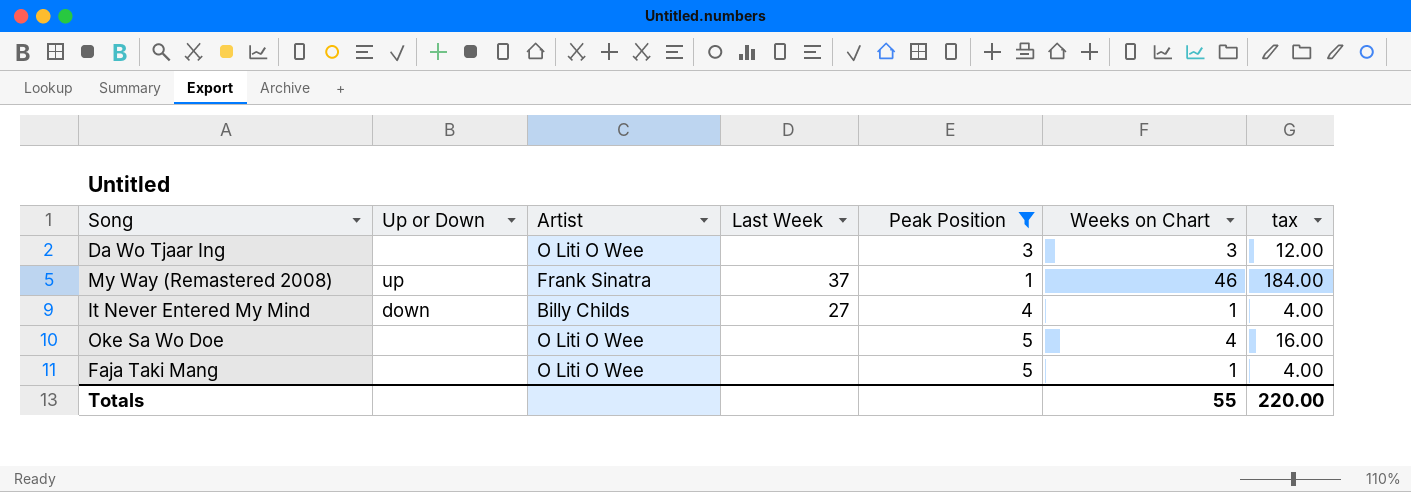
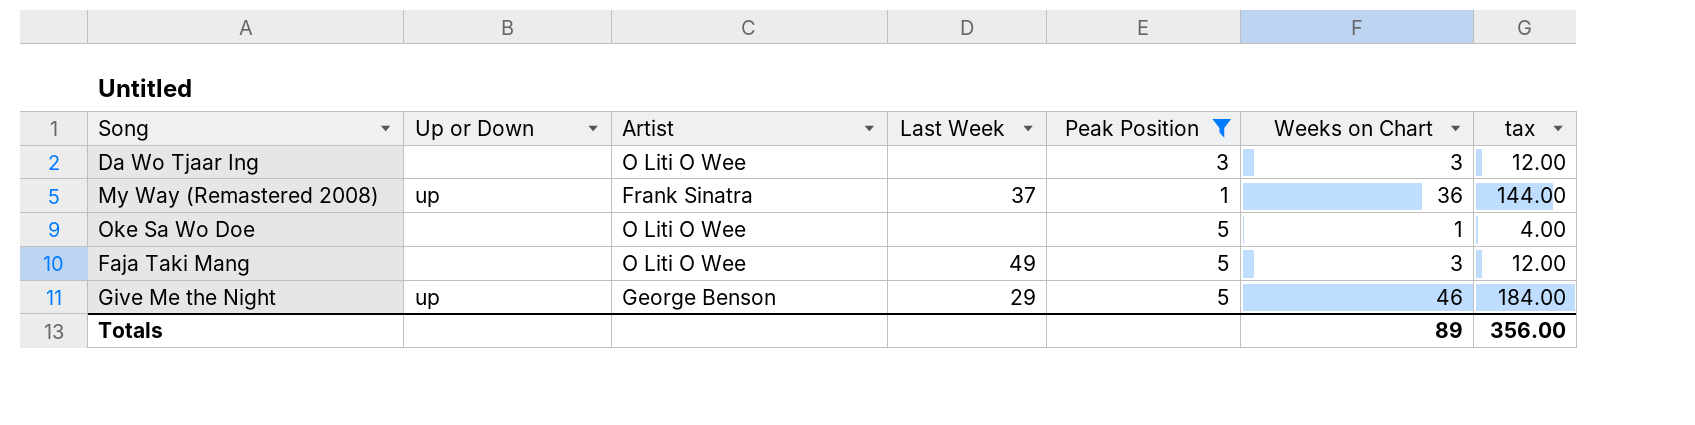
row It Never Entered My Mind: down | Billy Childs | 27 | 4 | 1 | 4.00 -> none
My Way (Remastered 2008) | Weeks on Chart: 46 -> 36
My Way (Remastered 2008) | tax: 184.00 -> 144.00
Oke Sa Wo Doe | Weeks on Chart: 4 -> 1
Oke Sa Wo Doe | tax: 16.00 -> 4.00
Faja Taki Mang | Last Week: none -> 49
Faja Taki Mang | Weeks on Chart: 1 -> 3
Faja Taki Mang | tax: 4.00 -> 12.00
row Give Me the Night: none -> up | George Benson | 29 | 5 | 46 | 184.00
Totals | Weeks on Chart: 55 -> 89
Totals | tax: 220.00 -> 356.00

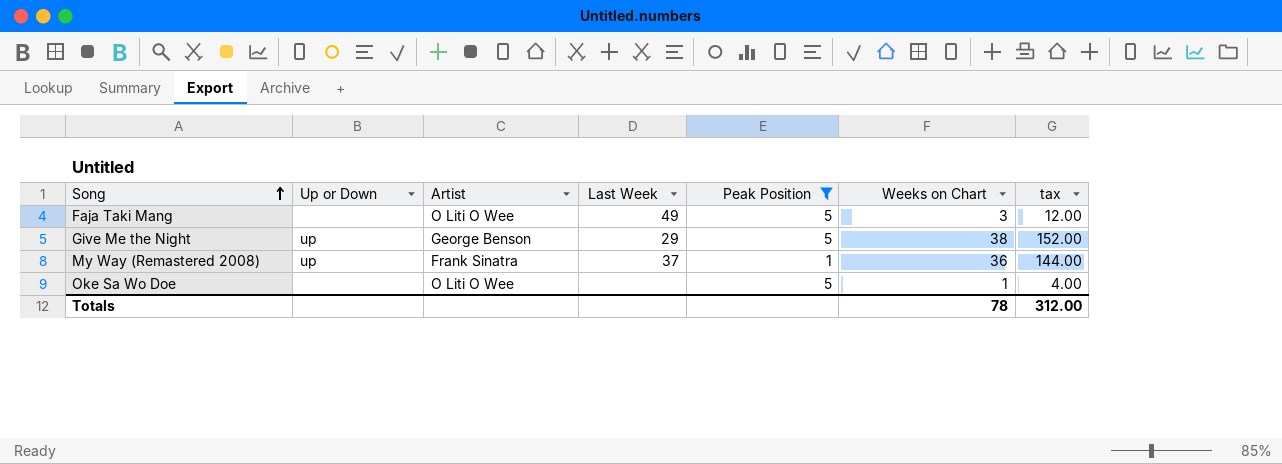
row order: none -> Song ascending
row Da Wo Tjaar Ing: none | O Liti O Wee | none | 3 | 3 | 12.00 -> none
Give Me the Night | Weeks on Chart: 46 -> 38
Give Me the Night | tax: 184.00 -> 152.00
Totals | Weeks on Chart: 89 -> 78
Totals | tax: 356.00 -> 312.00

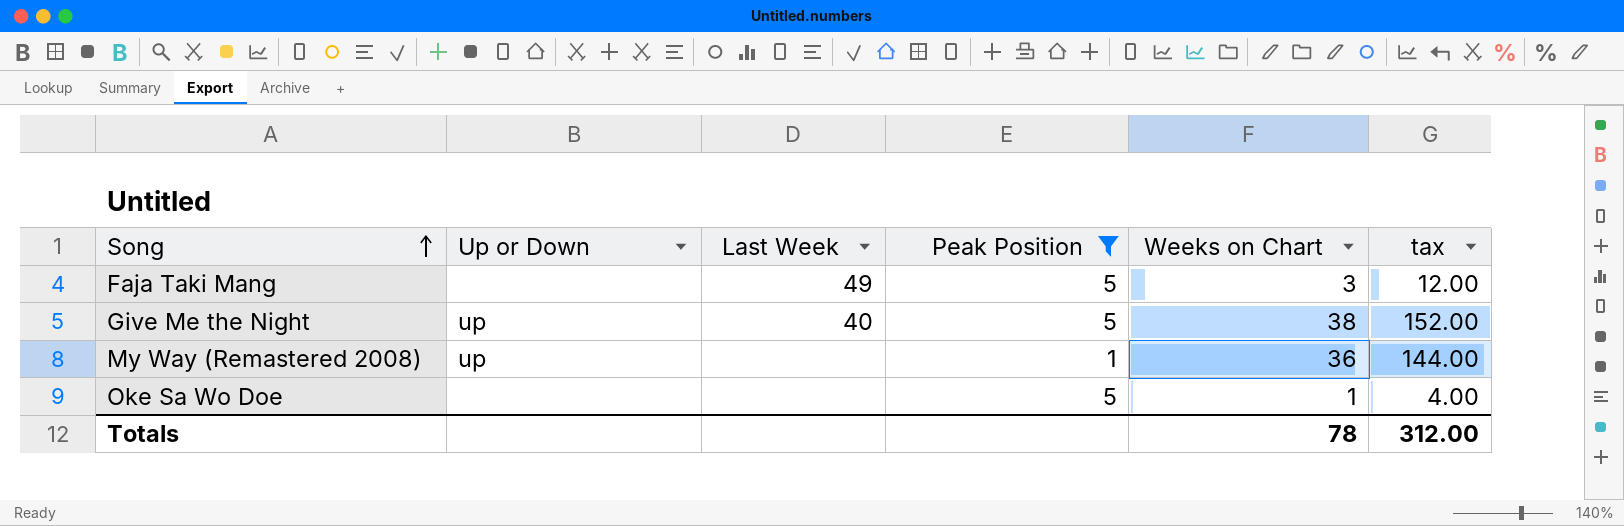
column Artist | position: 3 -> none
Give Me the Night | Last Week: 29 -> 40
My Way (Remastered 2008) | Last Week: 37 -> none

